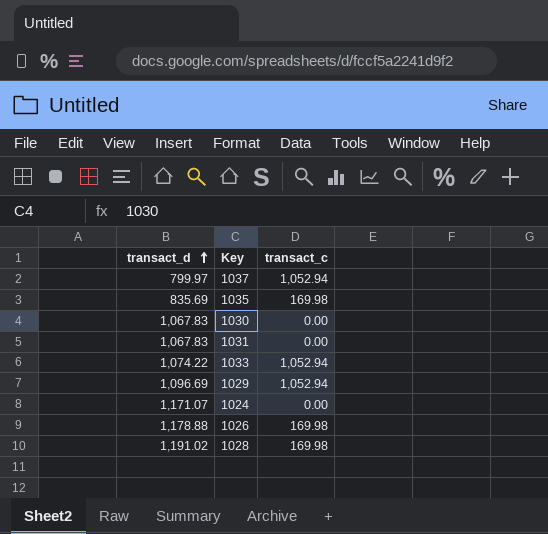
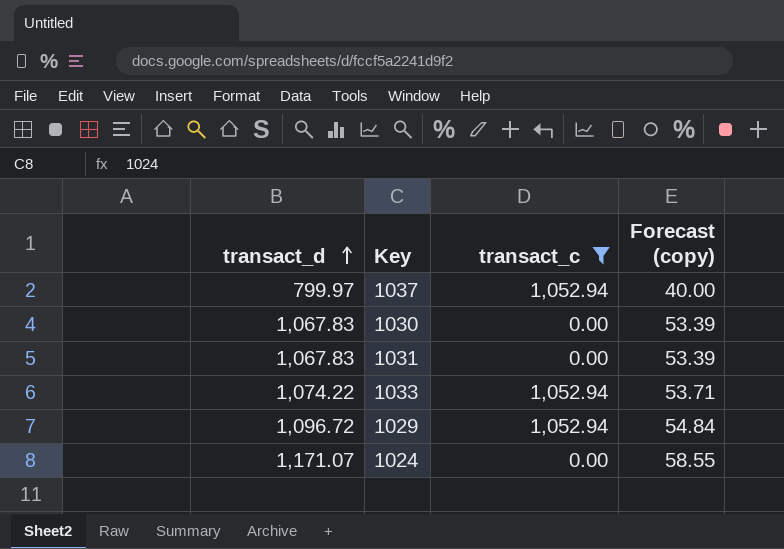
filter: none -> transact_c != 169.98
column Forecast (copy) | formula: none -> [transact_d] * 0.05
1029 | transact_d: 1,096.69 -> 1,096.72

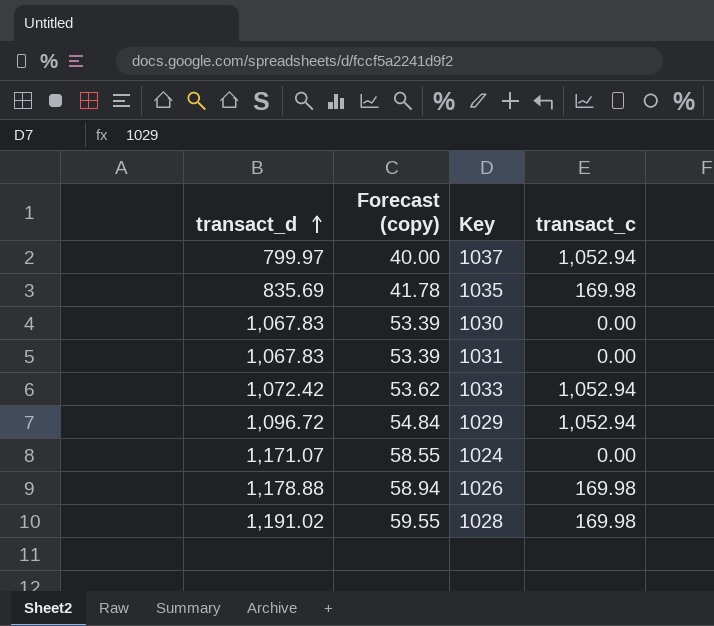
filter: transact_c != 169.98 -> none
column Forecast (copy) | position: 4 -> 2
1033 | transact_d: 1,074.22 -> 1,072.42
1033 | Forecast (copy): 53.71 -> 53.62

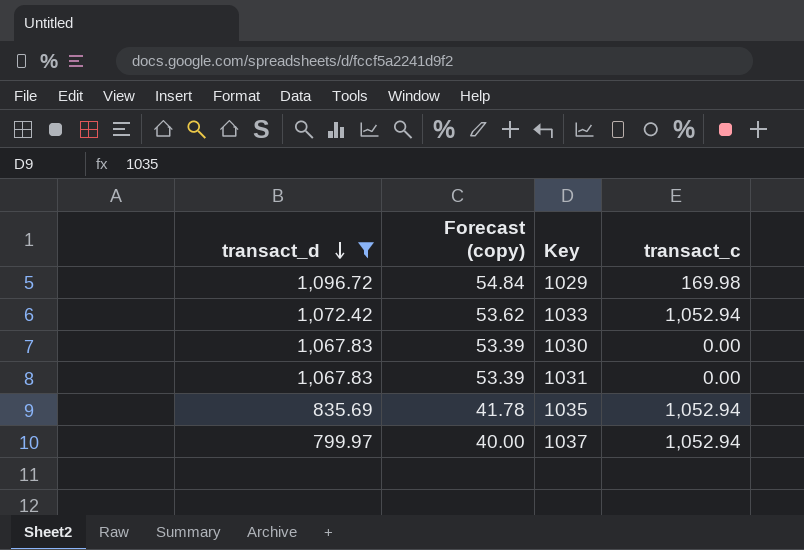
filter: none -> transact_d <= 1,096.72
row order: transact_d ascending -> transact_d descending
1029 | transact_c: 1,052.94 -> 169.98
1035 | transact_c: 169.98 -> 1,052.94

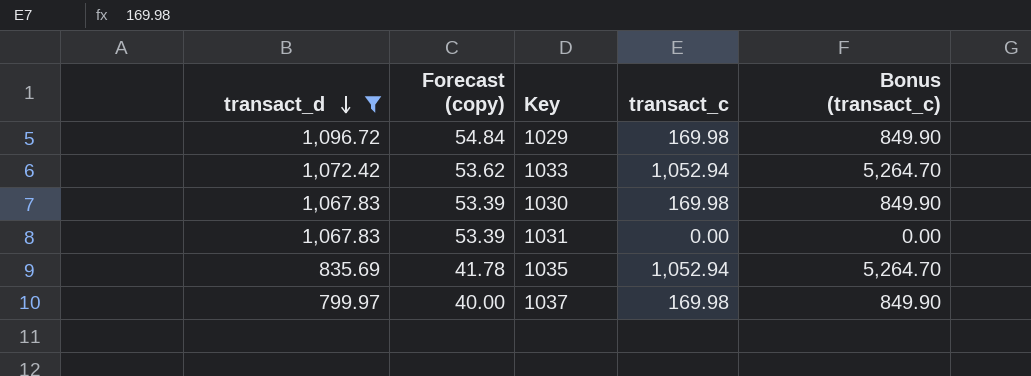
column Bonus (transact_c) | formula: none -> [transact_c] * 5
1030 | transact_c: 0.00 -> 169.98
1037 | transact_c: 1,052.94 -> 169.98

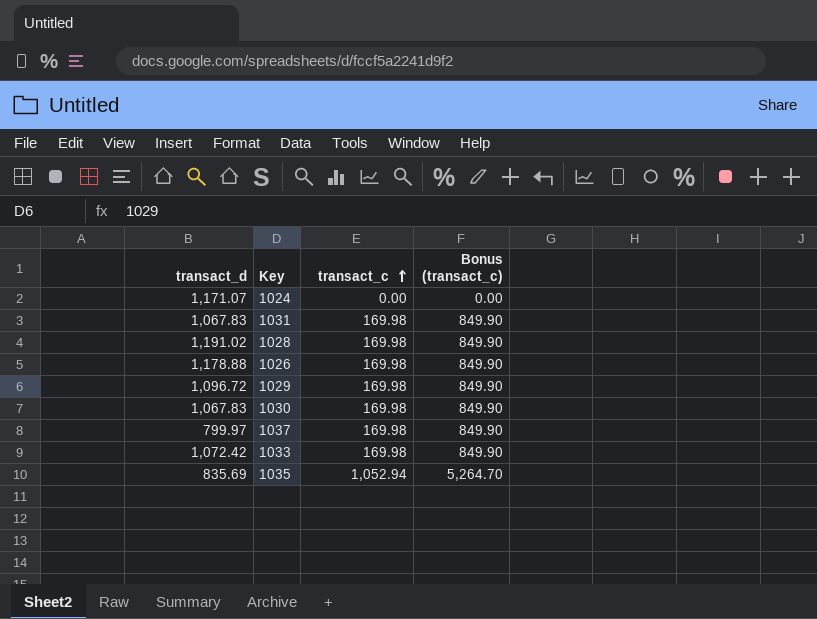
filter: transact_d <= 1,096.72 -> none
row order: transact_d descending -> transact_c ascending
column Forecast (copy) | formula: [transact_d] * 0.05 -> none
1031 | transact_c: 0.00 -> 169.98
1031 | Bonus (transact_c): 0.00 -> 849.90
1033 | transact_c: 1,052.94 -> 169.98
1033 | Bonus (transact_c): 5,264.70 -> 849.90

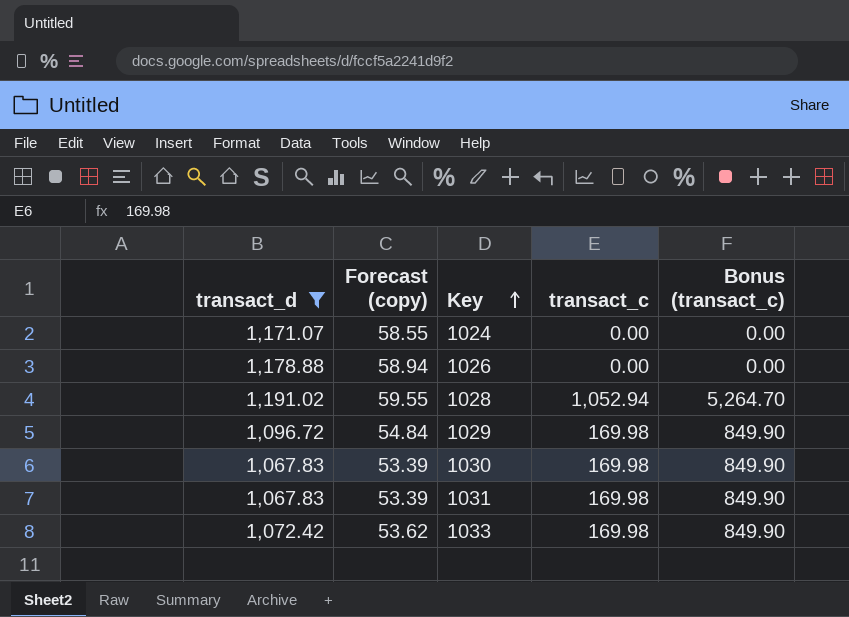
filter: none -> transact_d >= 1,067.83
row order: transact_c ascending -> Key ascending
column Forecast (copy) | formula: none -> [transact_d] * 0.05
1026 | transact_c: 169.98 -> 0.00
1026 | Bonus (transact_c): 849.90 -> 0.00
1028 | transact_c: 169.98 -> 1,052.94
1028 | Bonus (transact_c): 849.90 -> 5,264.70

